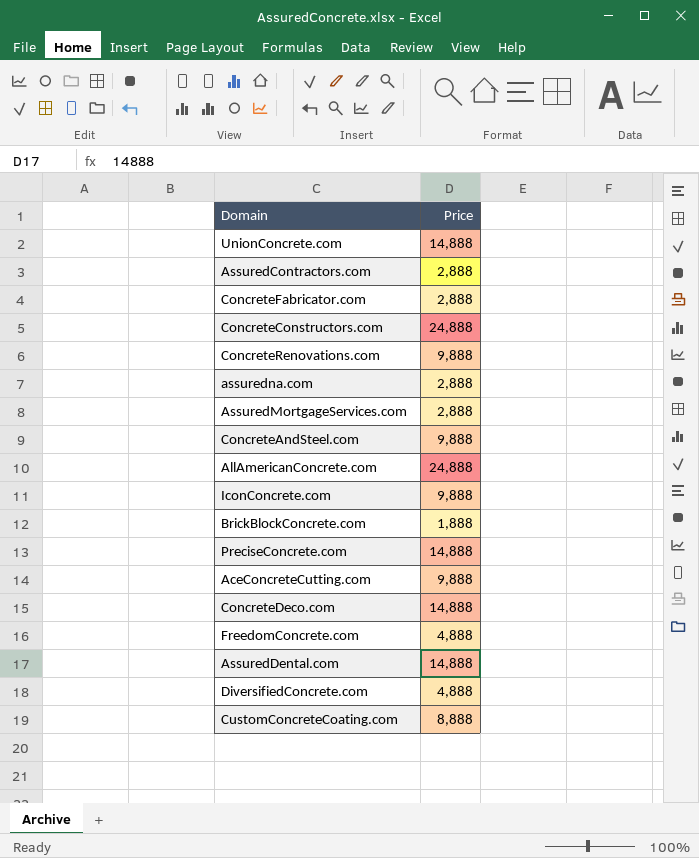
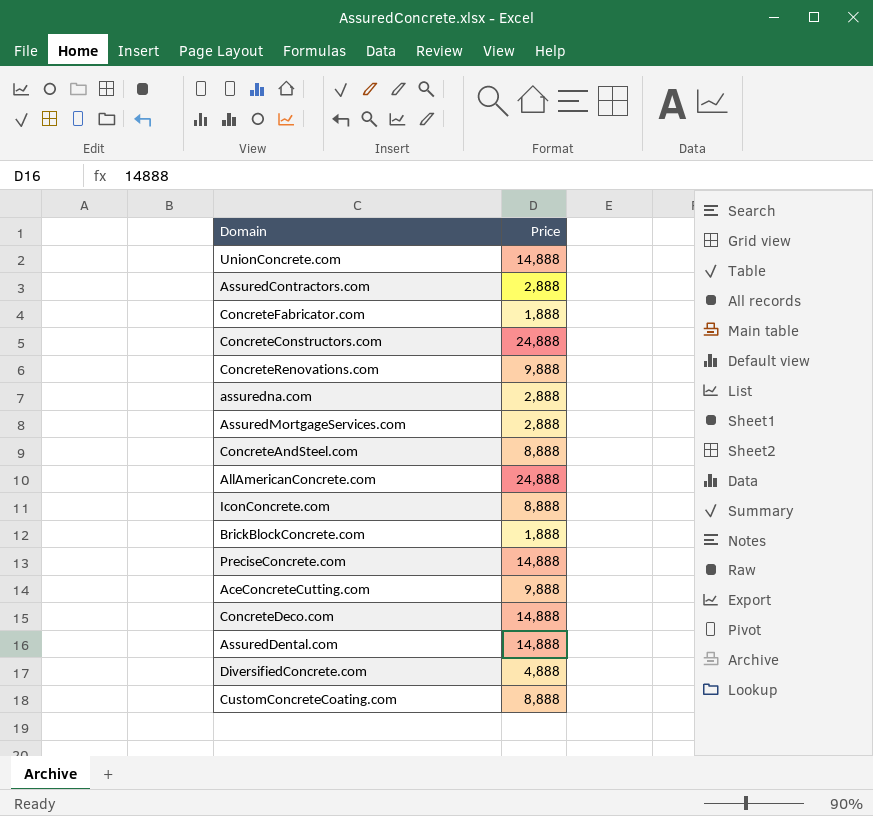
row FreedomConcrete.com: 4,888 -> none
ConcreteFabricator.com | Price: 2,888 -> 1,888
ConcreteAndSteel.com | Price: 9,888 -> 8,888
IconConcrete.com | Price: 9,888 -> 8,888

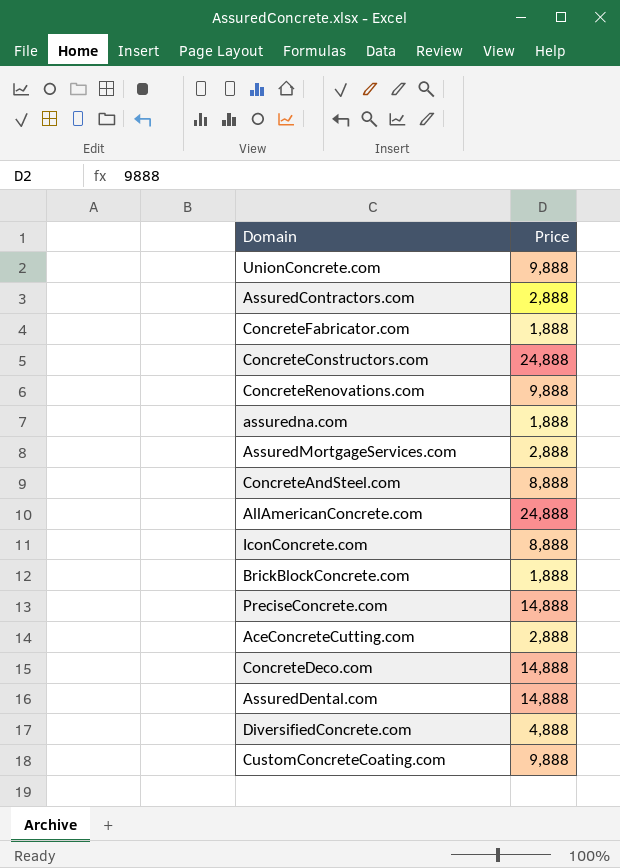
UnionConcrete.com | Price: 14,888 -> 9,888
assuredna.com | Price: 2,888 -> 1,888
AceConcreteCutting.com | Price: 9,888 -> 2,888
CustomConcreteCoating.com | Price: 8,888 -> 9,888

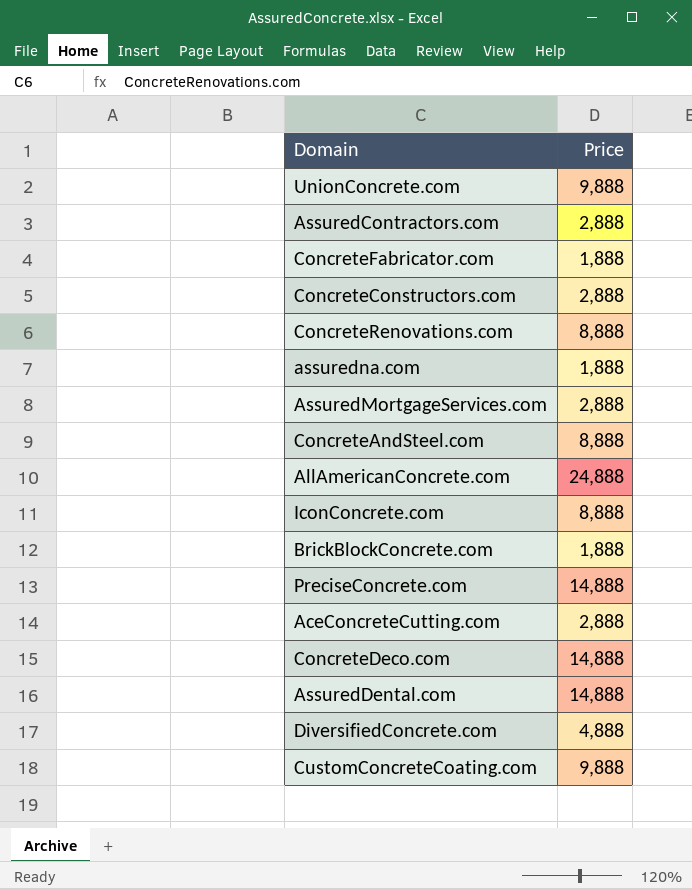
ConcreteConstructors.com | Price: 24,888 -> 2,888
ConcreteRenovations.com | Price: 9,888 -> 8,888

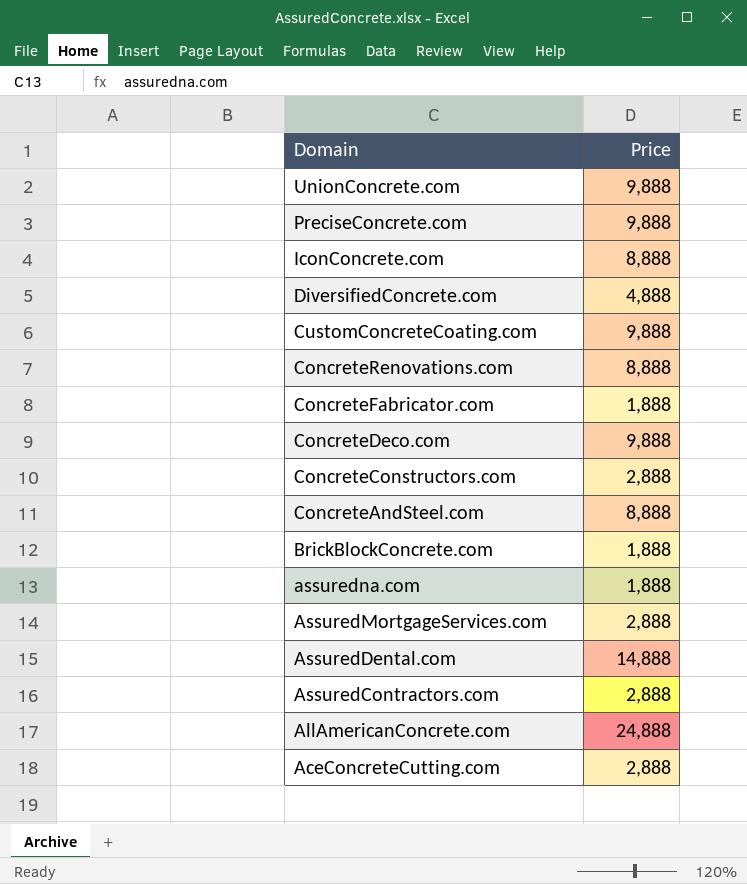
row order: none -> Domain descending
PreciseConcrete.com | Price: 14,888 -> 9,888
ConcreteDeco.com | Price: 14,888 -> 9,888

